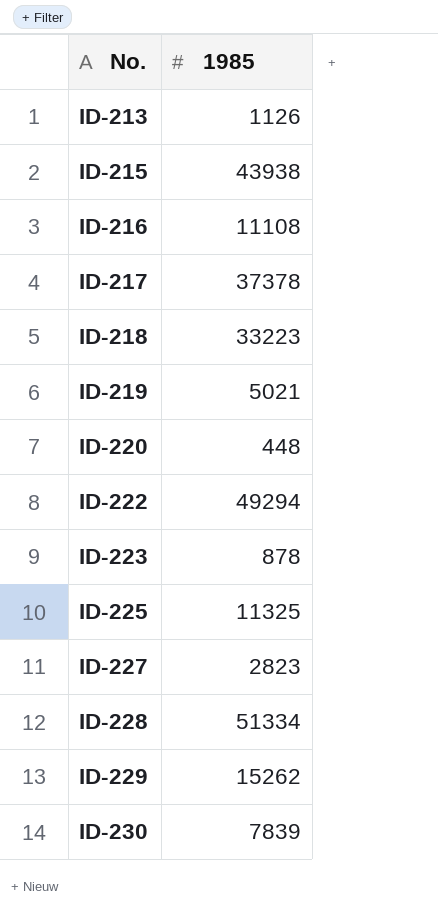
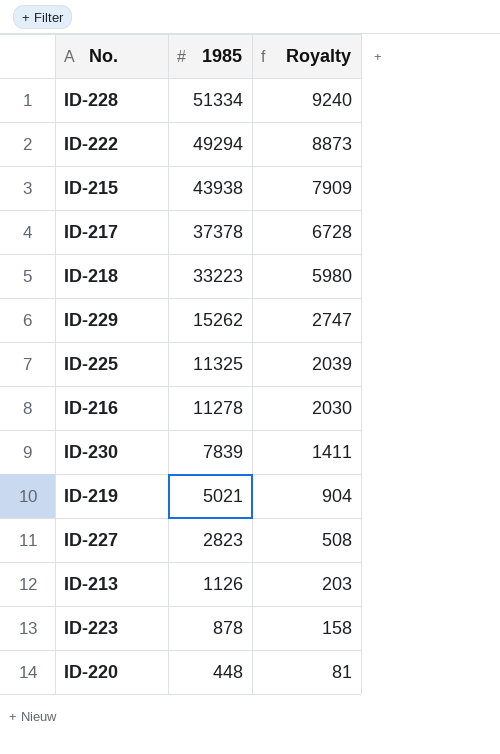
row order: No. ascending -> 1985 descending
column Royalty | formula: none -> [1985] * 0.18
ID-216 | 1985: 11108 -> 11278

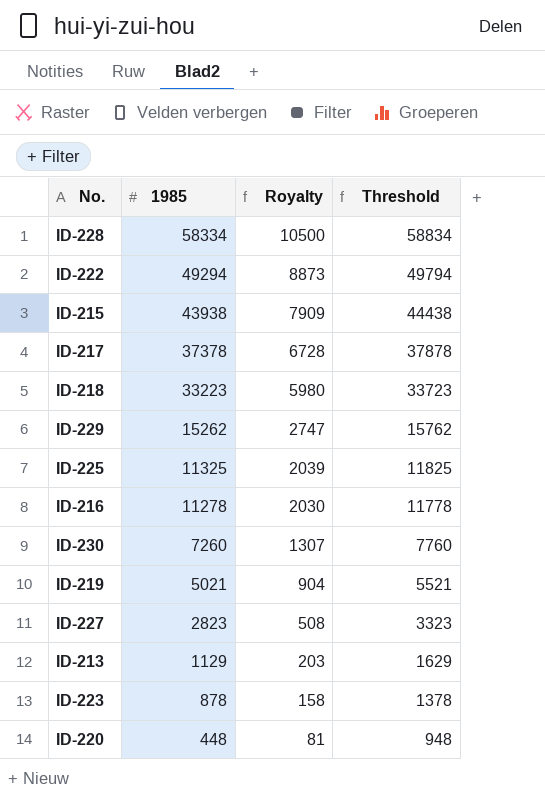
column Threshold | formula: none -> [1985] + 500
ID-228 | 1985: 51334 -> 58334
ID-228 | Royalty: 9240 -> 10500
ID-230 | 1985: 7839 -> 7260
ID-230 | Royalty: 1411 -> 1307
ID-213 | 1985: 1126 -> 1129

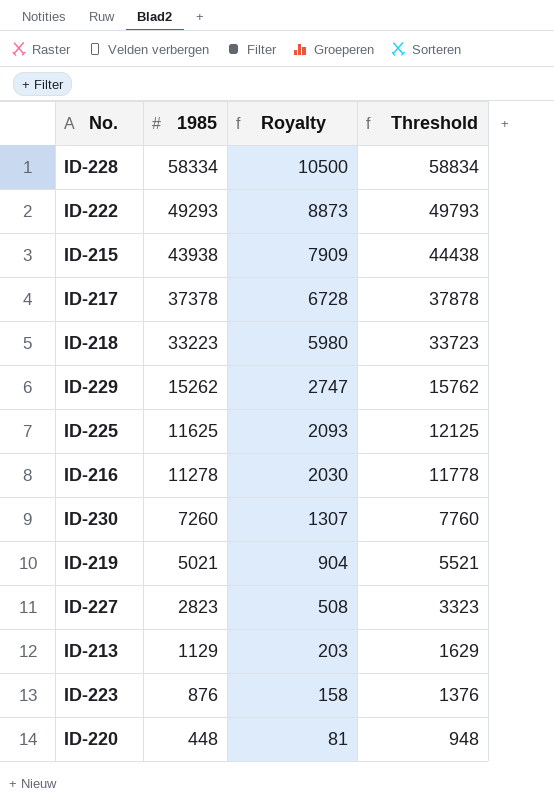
ID-222 | 1985: 49294 -> 49293
ID-222 | Threshold: 49794 -> 49793
ID-225 | 1985: 11325 -> 11625
ID-225 | Royalty: 2039 -> 2093
ID-225 | Threshold: 11825 -> 12125
ID-223 | 1985: 878 -> 876
ID-223 | Threshold: 1378 -> 1376

